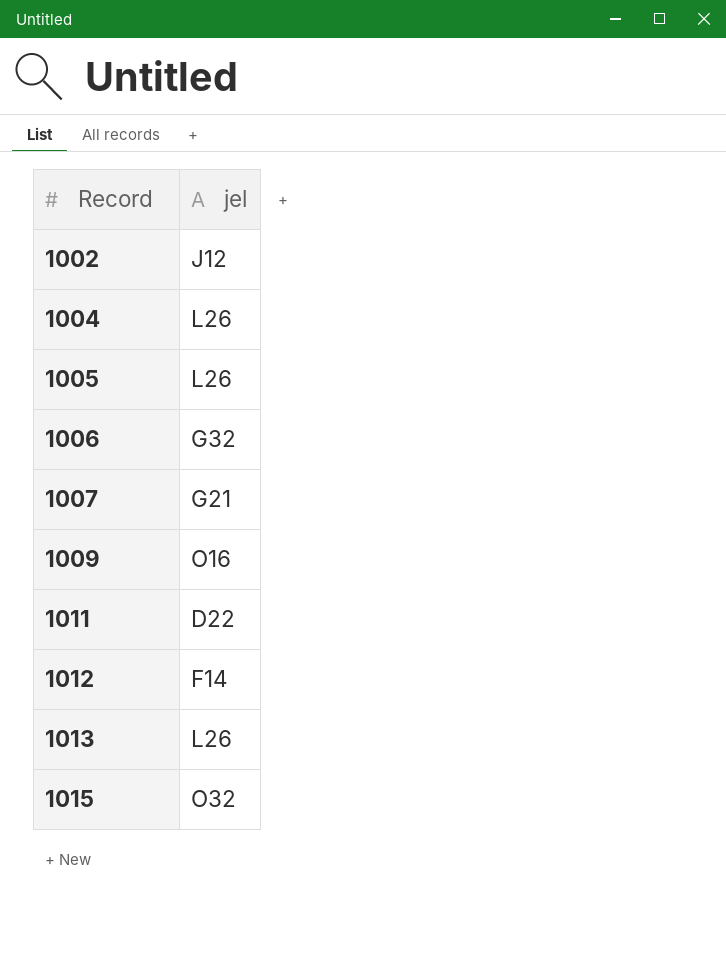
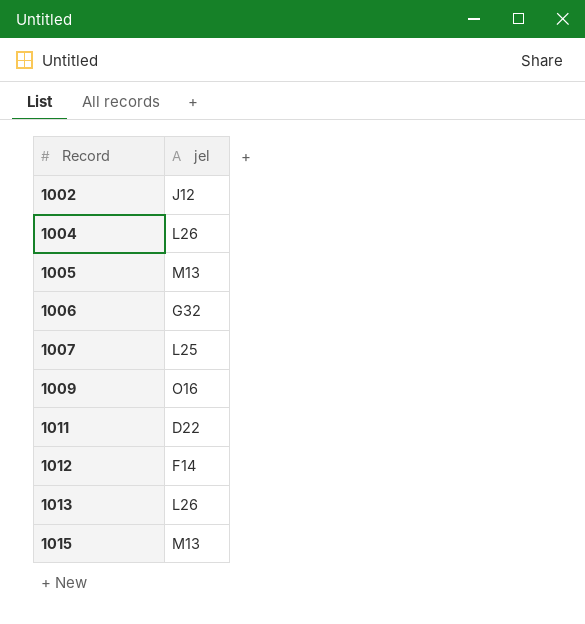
1005 | jel: L26 -> M13
1007 | jel: G21 -> L25
1015 | jel: O32 -> M13

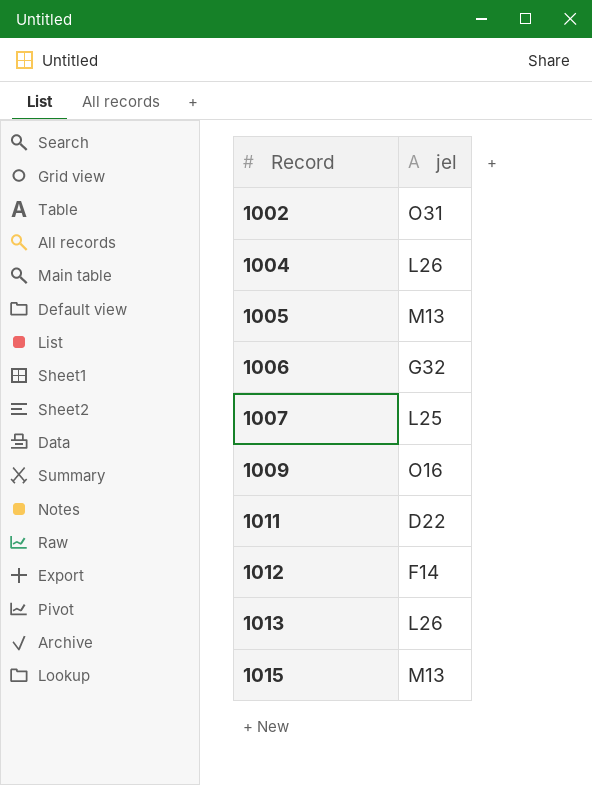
1002 | jel: J12 -> O31

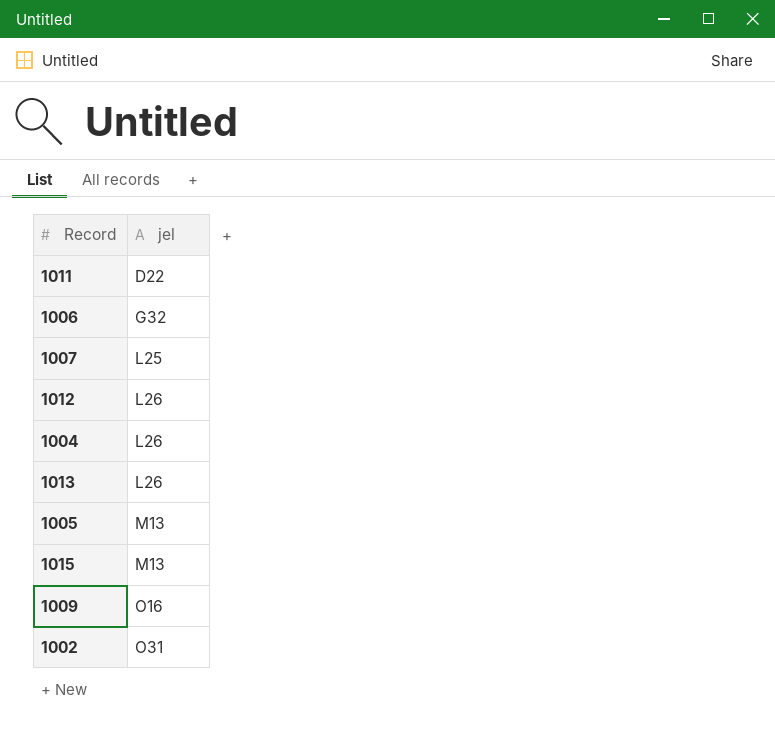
row order: Record ascending -> jel ascending
1012 | jel: F14 -> L26

